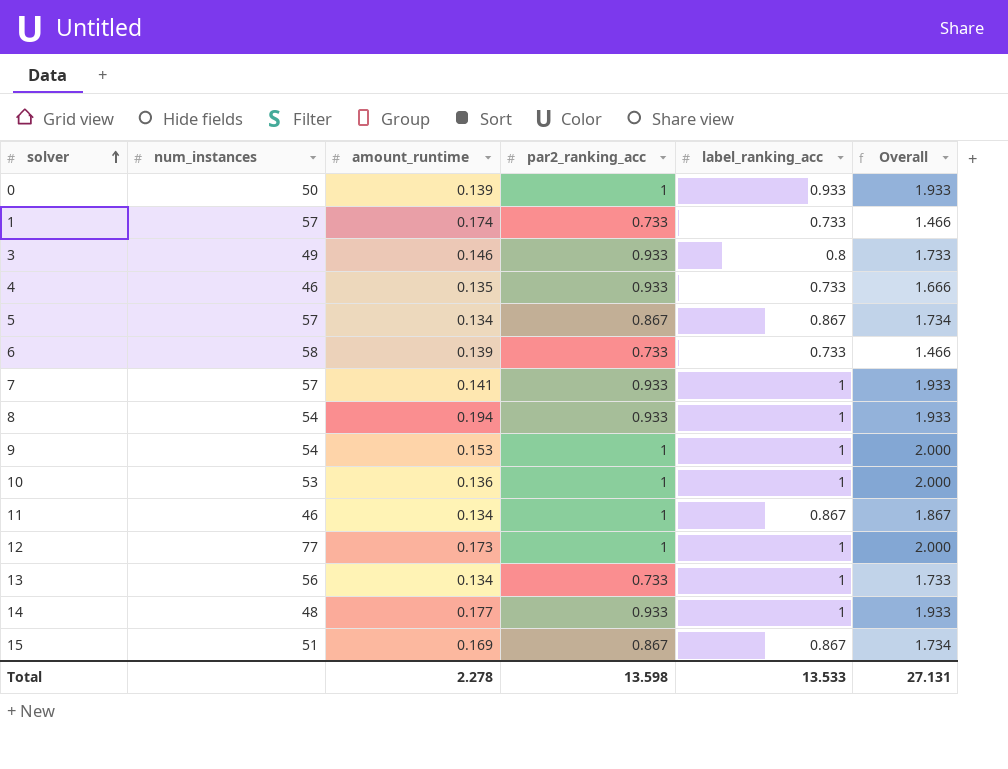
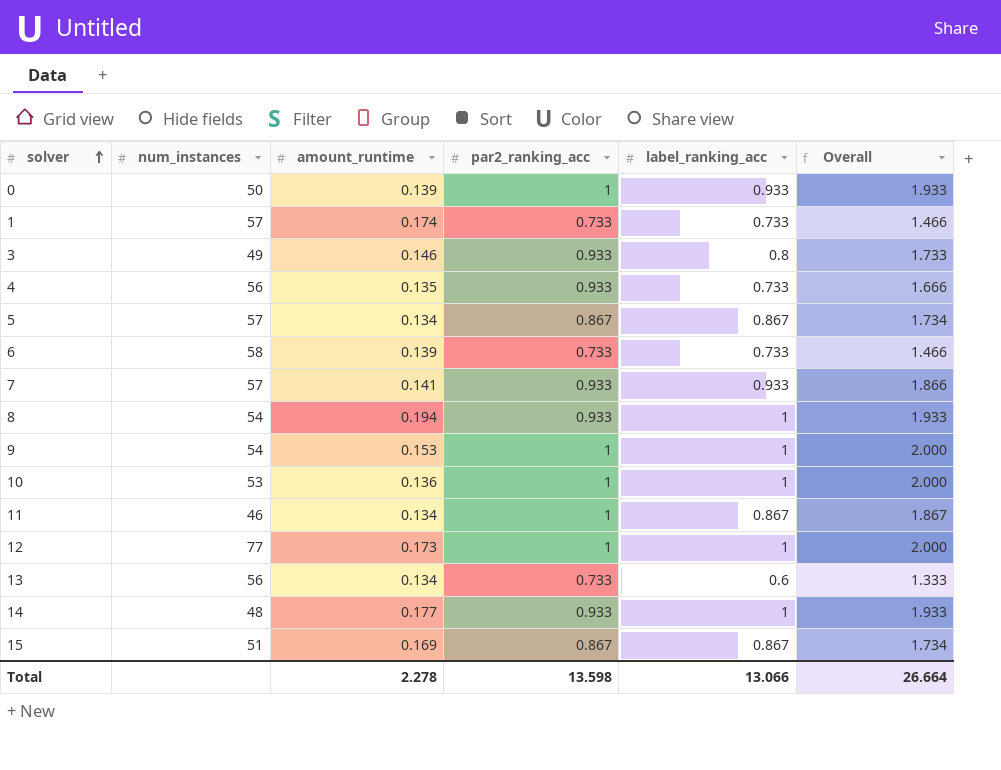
4 | num_instances: 46 -> 56
7 | label_ranking_acc: 1 -> 0.933
7 | Overall: 1.933 -> 1.866
13 | label_ranking_acc: 1 -> 0.6
13 | Overall: 1.733 -> 1.333
Total | label_ranking_acc: 13.533 -> 13.066
Total | Overall: 27.131 -> 26.664

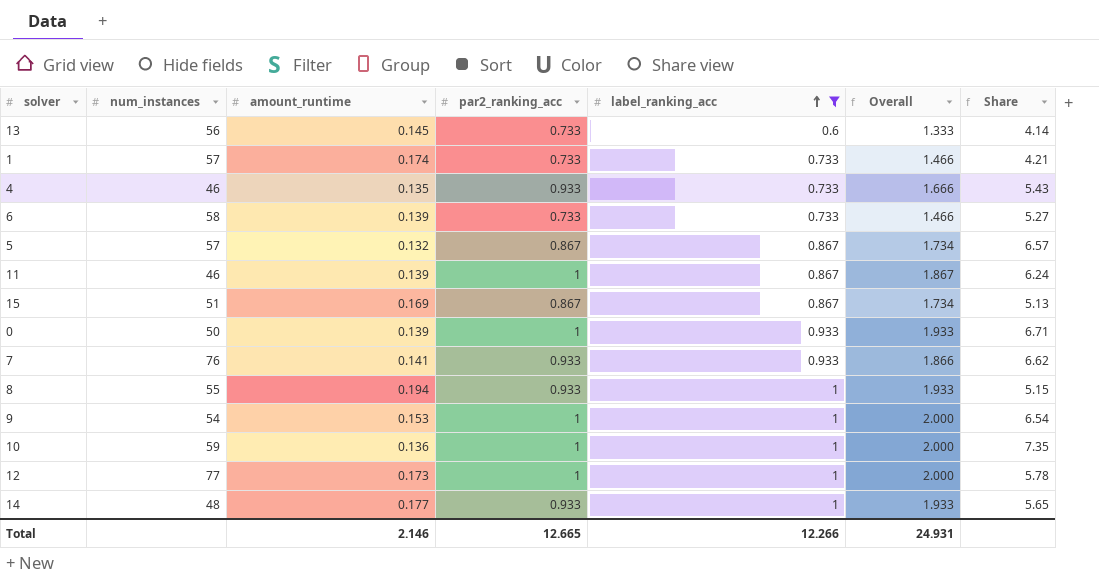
filter: none -> label_ranking_acc != 0.8
row order: solver ascending -> label_ranking_acc ascending
column Share | formula: none -> [label_ranking_acc] / [amount_runtime]
13 | amount_runtime: 0.134 -> 0.145
4 | num_instances: 56 -> 46
5 | amount_runtime: 0.134 -> 0.132
11 | amount_runtime: 0.134 -> 0.139
7 | num_instances: 57 -> 76
8 | num_instances: 54 -> 55
10 | num_instances: 53 -> 59
Total | amount_runtime: 2.278 -> 2.146
Total | par2_ranking_acc: 13.598 -> 12.665
Total | label_ranking_acc: 13.066 -> 12.266
Total | Overall: 26.664 -> 24.931

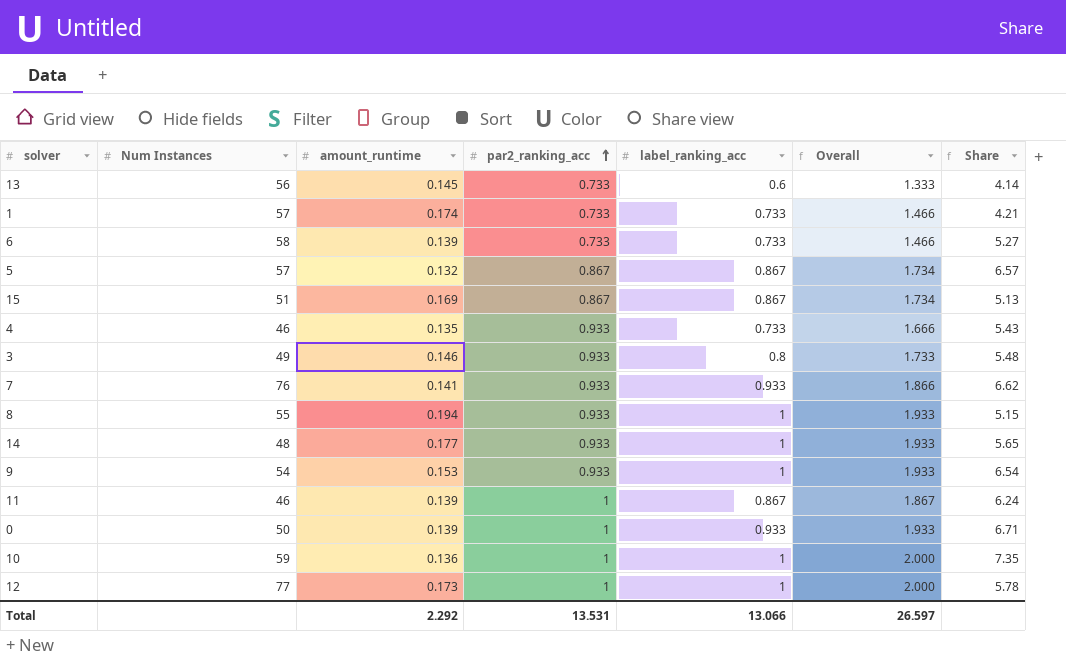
filter: label_ranking_acc != 0.8 -> none
row order: label_ranking_acc ascending -> par2_ranking_acc ascending
column name: num_instances -> Num Instances
9 | par2_ranking_acc: 1 -> 0.933
9 | Overall: 2.000 -> 1.933
Total | amount_runtime: 2.146 -> 2.292
Total | par2_ranking_acc: 12.665 -> 13.531
Total | label_ranking_acc: 12.266 -> 13.066
Total | Overall: 24.931 -> 26.597

